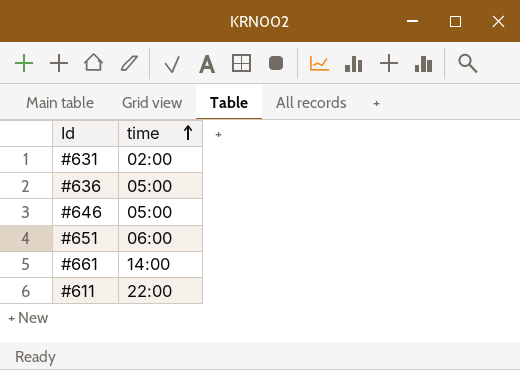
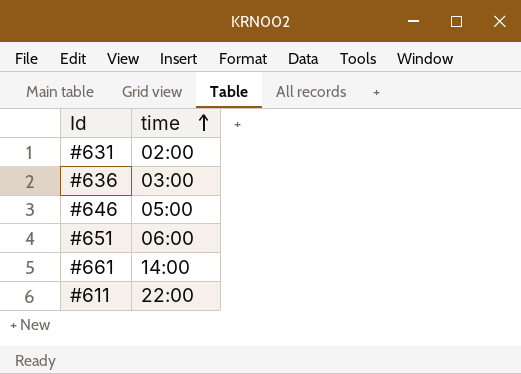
#636 | time: 05:00 -> 03:00

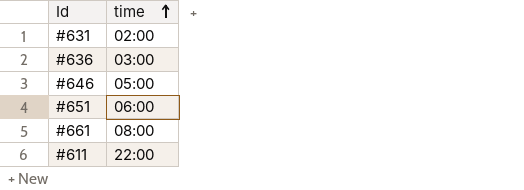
#661 | time: 14:00 -> 08:00

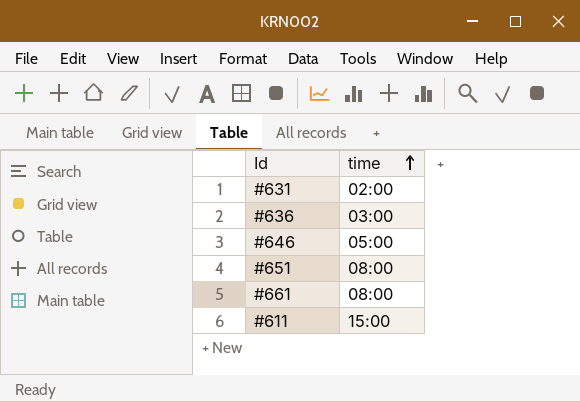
#651 | time: 06:00 -> 08:00
#611 | time: 22:00 -> 15:00

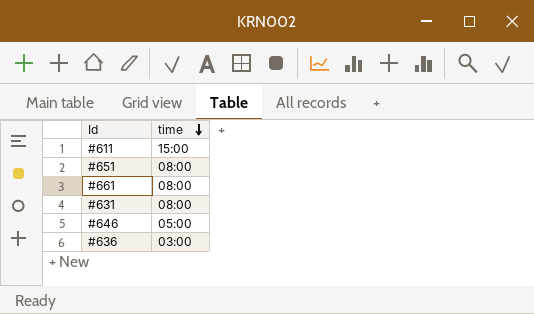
row order: time ascending -> time descending
#631 | time: 02:00 -> 08:00

